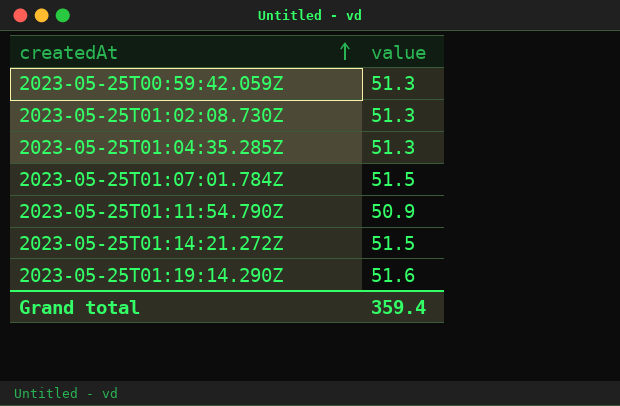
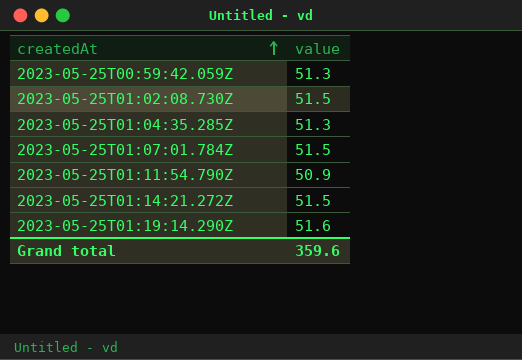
2023-05-25T01:02:08.730Z | value: 51.3 -> 51.5
Grand total | value: 359.4 -> 359.6

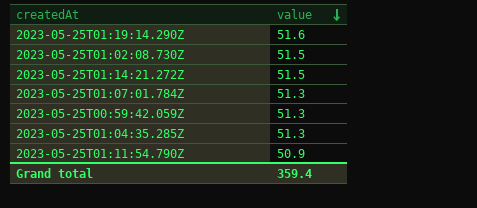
row order: createdAt ascending -> value descending
2023-05-25T01:07:01.784Z | value: 51.5 -> 51.3
Grand total | value: 359.6 -> 359.4

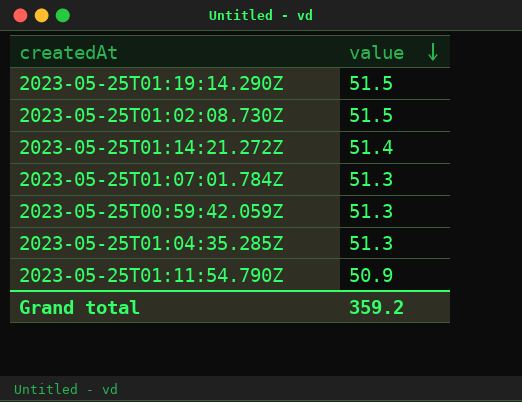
2023-05-25T01:19:14.290Z | value: 51.6 -> 51.5
2023-05-25T01:14:21.272Z | value: 51.5 -> 51.4
Grand total | value: 359.4 -> 359.2

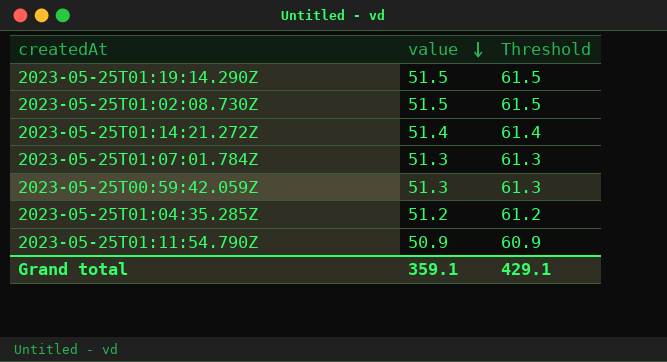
column Threshold | formula: none -> [value] + 10
2023-05-25T01:04:35.285Z | value: 51.3 -> 51.2
Grand total | value: 359.2 -> 359.1

